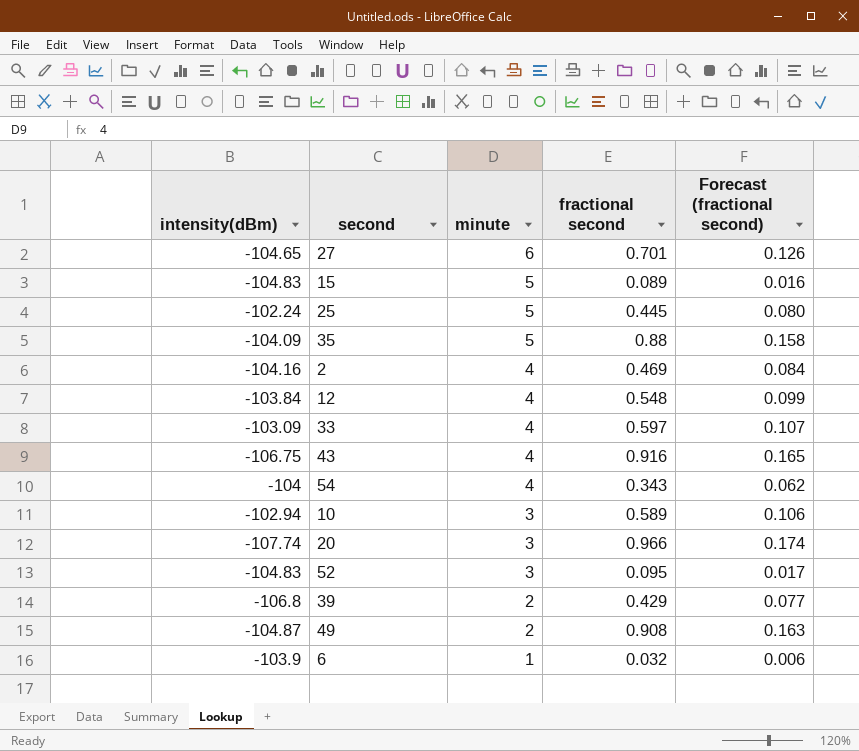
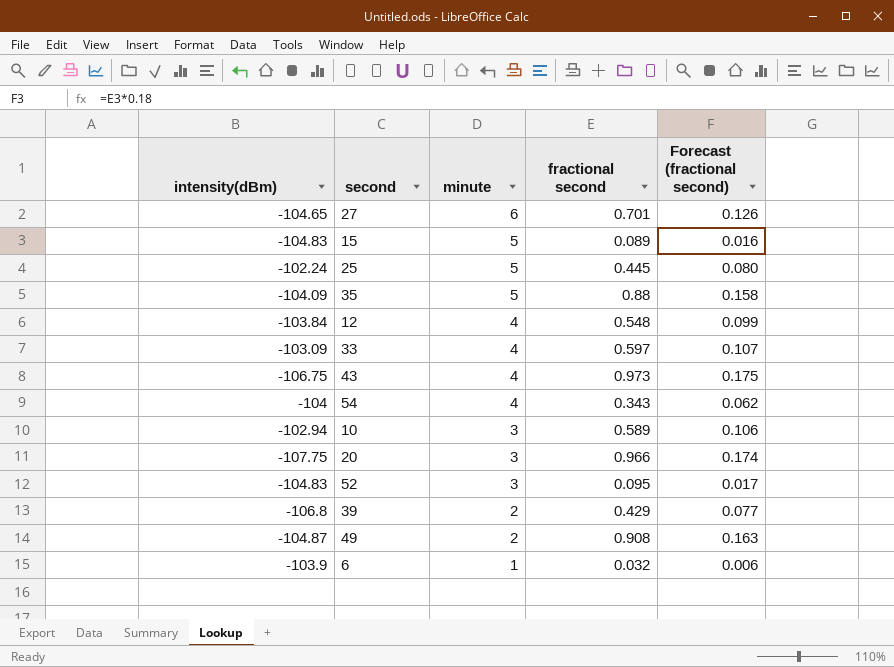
row 2: -104.16 | 4 | 0.469 | 0.084 -> none
43 | fractional second: 0.916 -> 0.973
43 | Forecast (fractional second): 0.165 -> 0.175
20 | intensity(dBm): -107.74 -> -107.75

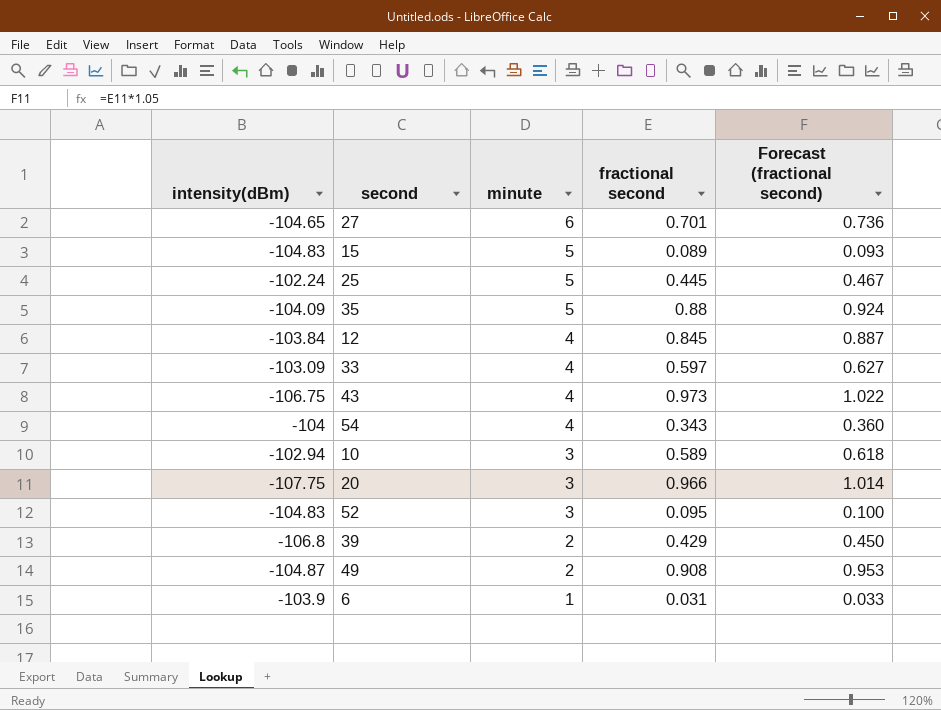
column Forecast (fractional second) | formula: [fractional second] * 0.18 -> [fractional second] * 1.05
12 | fractional second: 0.548 -> 0.845
6 | fractional second: 0.032 -> 0.031

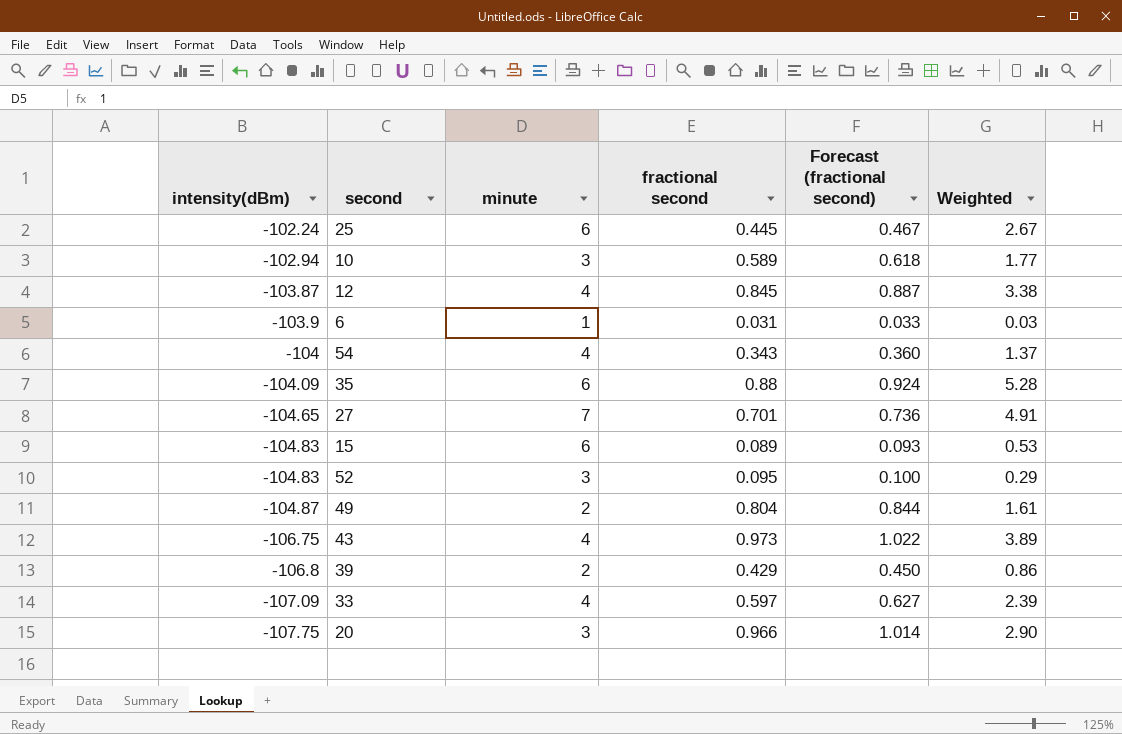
row order: minute descending -> intensity(dBm) descending
column Weighted | formula: none -> [minute] * [fractional second]
25 | minute: 5 -> 6
12 | intensity(dBm): -103.84 -> -103.87
35 | minute: 5 -> 6
27 | minute: 6 -> 7
15 | minute: 5 -> 6
49 | fractional second: 0.908 -> 0.804
49 | Forecast (fractional second): 0.953 -> 0.844
33 | intensity(dBm): -103.09 -> -107.09

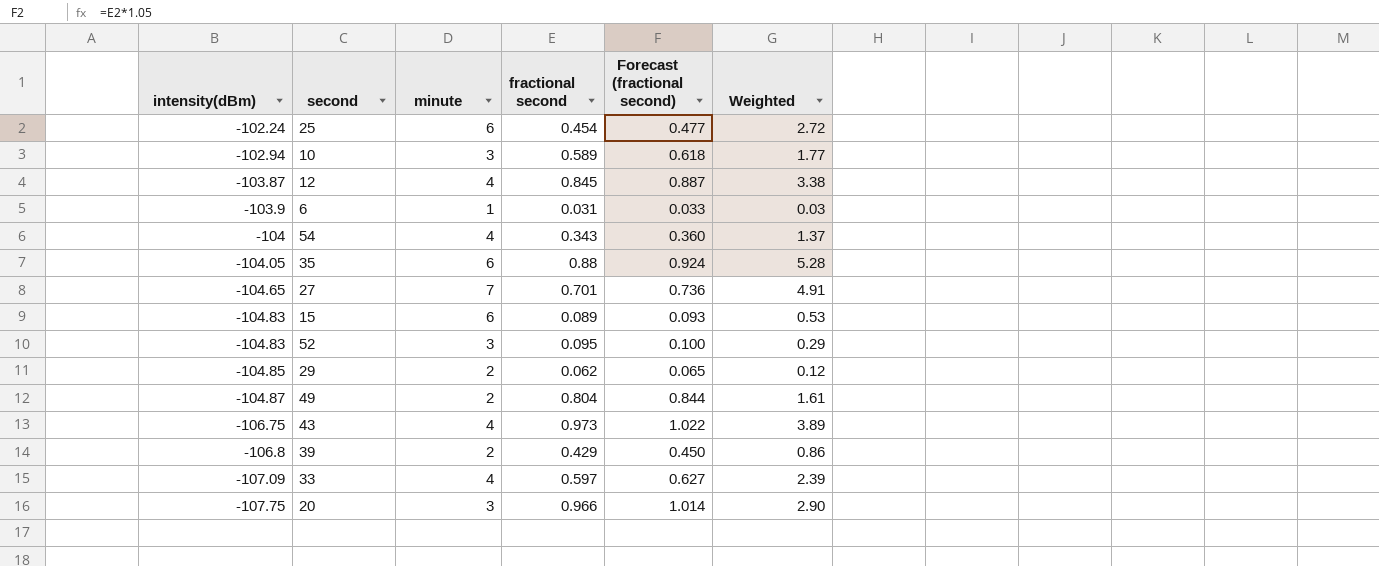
25 | fractional second: 0.445 -> 0.454
25 | Forecast (fractional second): 0.467 -> 0.477
25 | Weighted: 2.67 -> 2.72
35 | intensity(dBm): -104.09 -> -104.05
row 29: none -> -104.85 | 2 | 0.062 | 0.065 | 0.12

